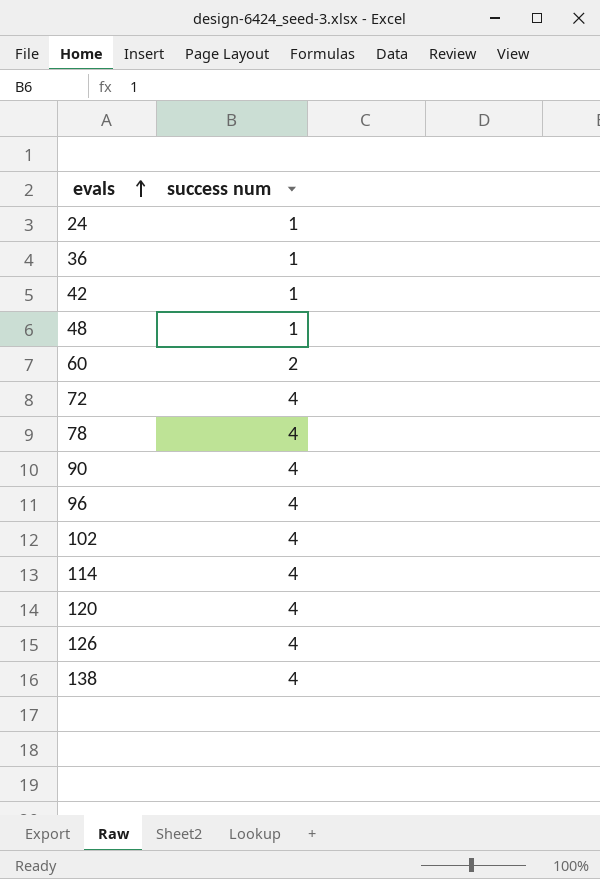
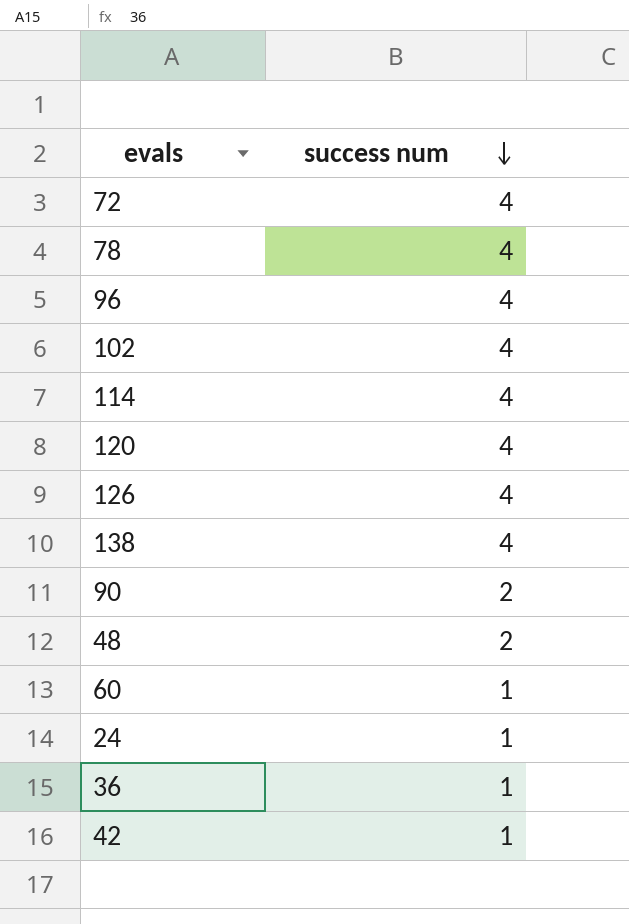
row order: evals ascending -> success num descending
90 | success num: 4 -> 2
48 | success num: 1 -> 2
60 | success num: 2 -> 1

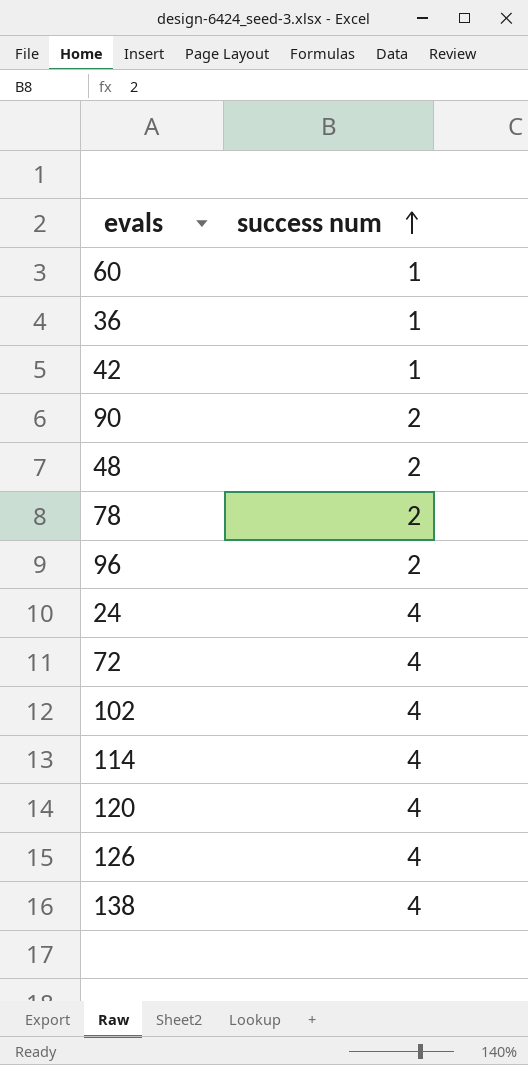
row order: success num descending -> success num ascending
78 | success num: 4 -> 2
96 | success num: 4 -> 2
24 | success num: 1 -> 4

